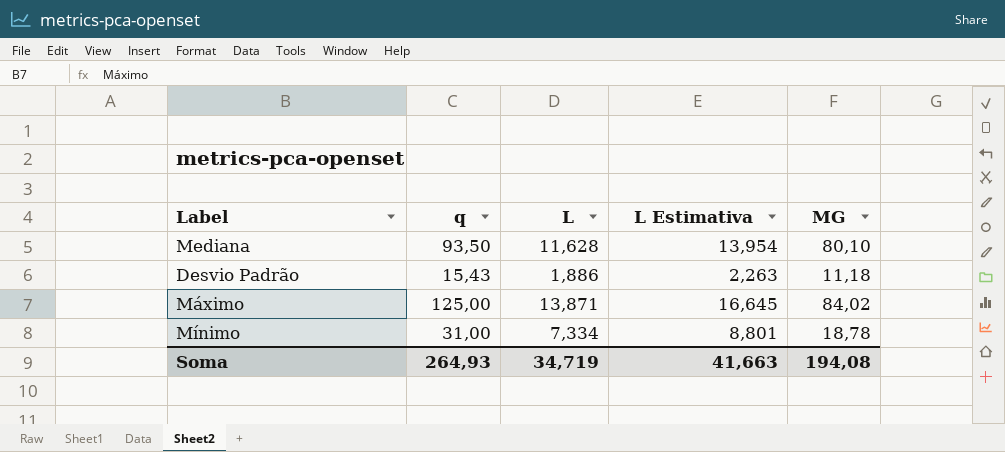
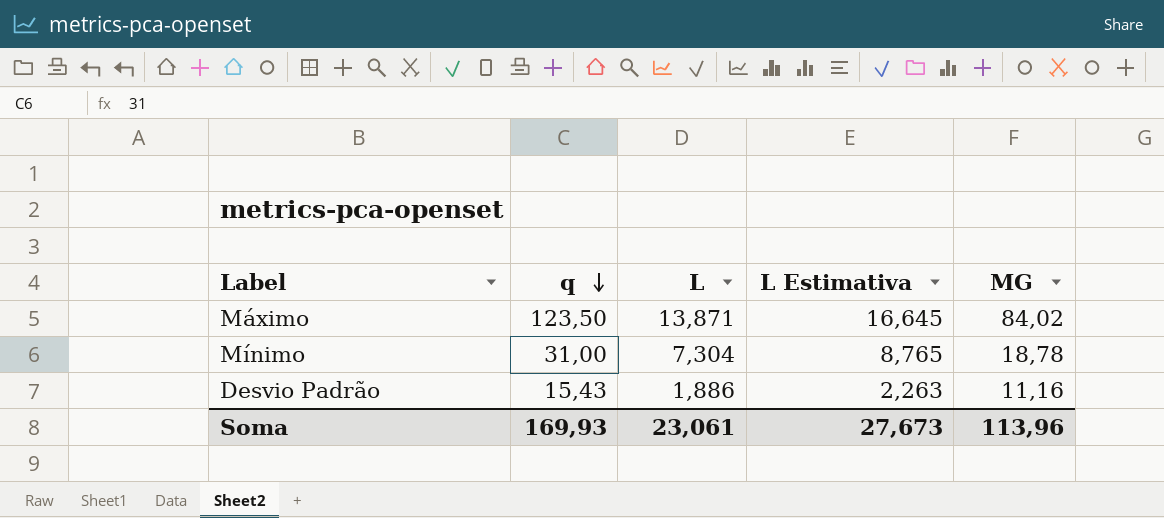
row order: none -> q descending
row Mediana: 93,50 | 11,628 | 13,954 | 80,10 -> none
Máximo | q: 125,00 -> 123,50
Mínimo | L: 7,334 -> 7,304
Mínimo | L Estimativa: 8,801 -> 8,765
Desvio Padrão | MG: 11,18 -> 11,16
Soma | q: 264,93 -> 169,93
Soma | L: 34,719 -> 23,061
Soma | L Estimativa: 41,663 -> 27,673
Soma | MG: 194,08 -> 113,96

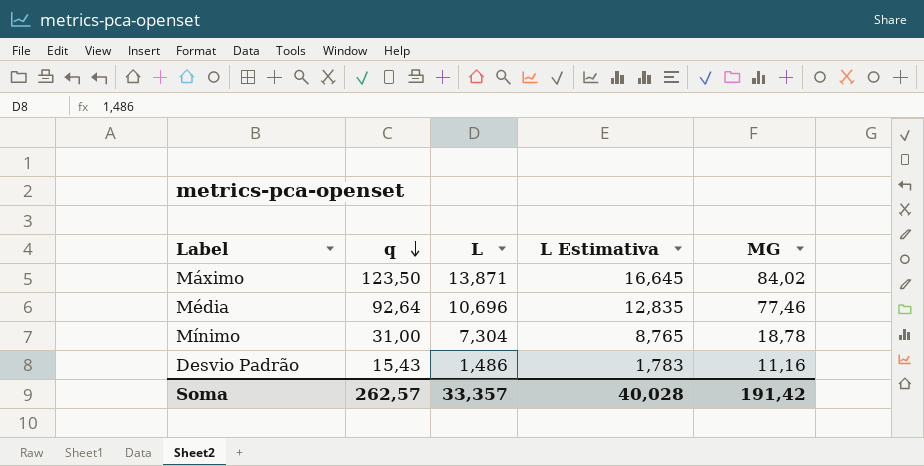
row Média: none -> 92,64 | 10,696 | 12,835 | 77,46
Desvio Padrão | L: 1,886 -> 1,486
Desvio Padrão | L Estimativa: 2,263 -> 1,783
Soma | q: 169,93 -> 262,57
Soma | L: 23,061 -> 33,357
Soma | L Estimativa: 27,673 -> 40,028
Soma | MG: 113,96 -> 191,42

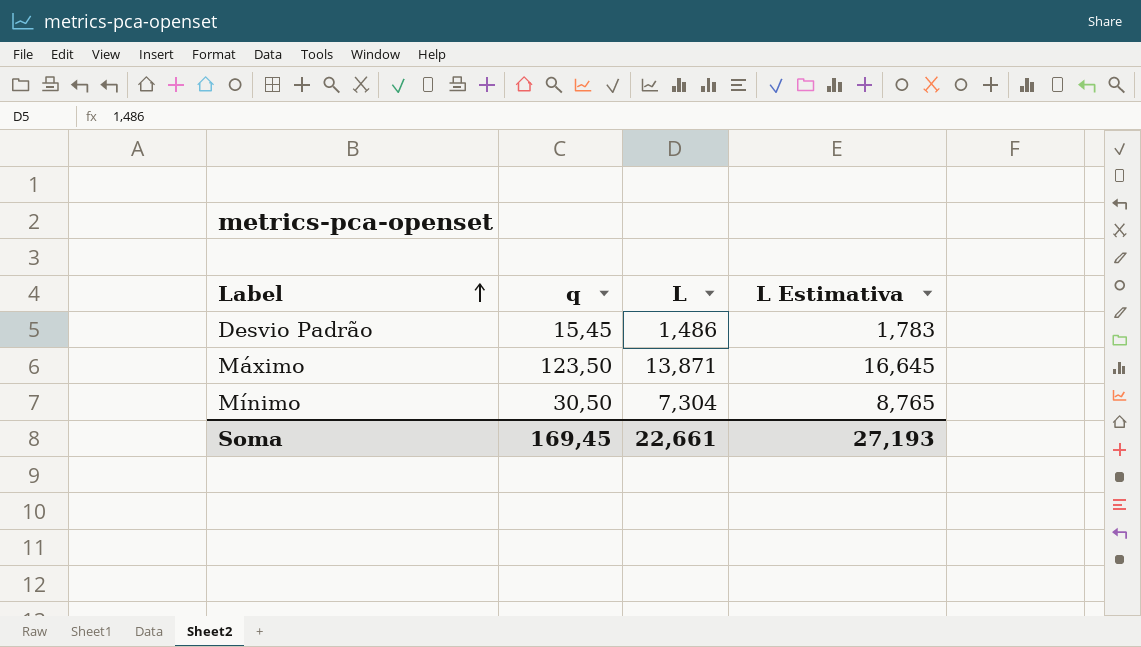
row order: q descending -> Label ascending
column MG | position: 5 -> none
row Média: 92,64 | 10,696 | 12,835 | 77,46 -> none
Desvio Padrão | q: 15,43 -> 15,45
Mínimo | q: 31,00 -> 30,50
Soma | q: 262,57 -> 169,45
Soma | L: 33,357 -> 22,661
Soma | L Estimativa: 40,028 -> 27,193

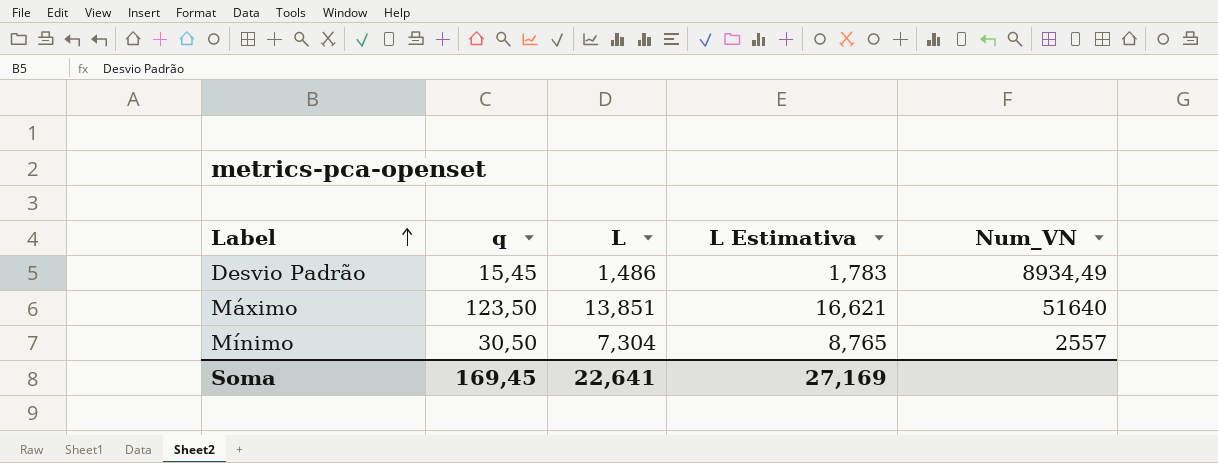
column Num_VN | position: none -> 5
Máximo | L: 13,871 -> 13,851
Máximo | L Estimativa: 16,645 -> 16,621
Soma | L: 22,661 -> 22,641
Soma | L Estimativa: 27,193 -> 27,169

